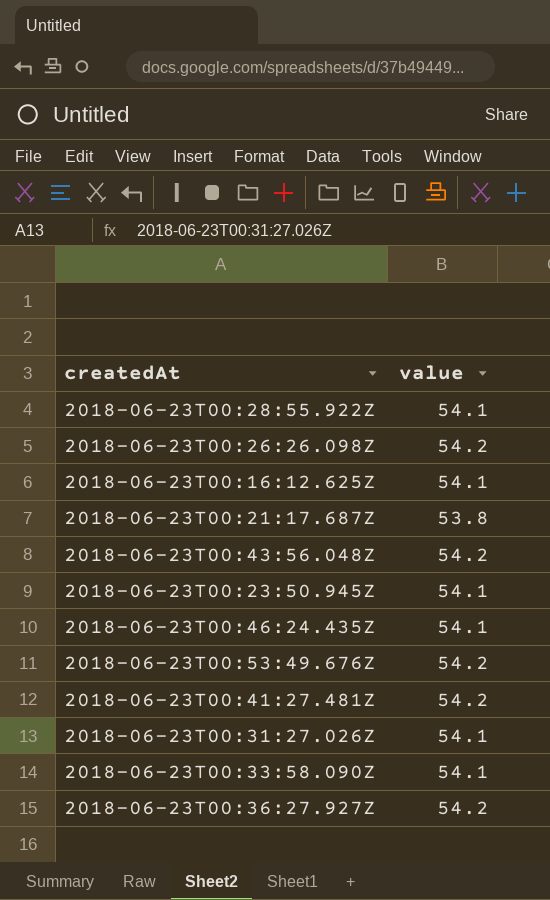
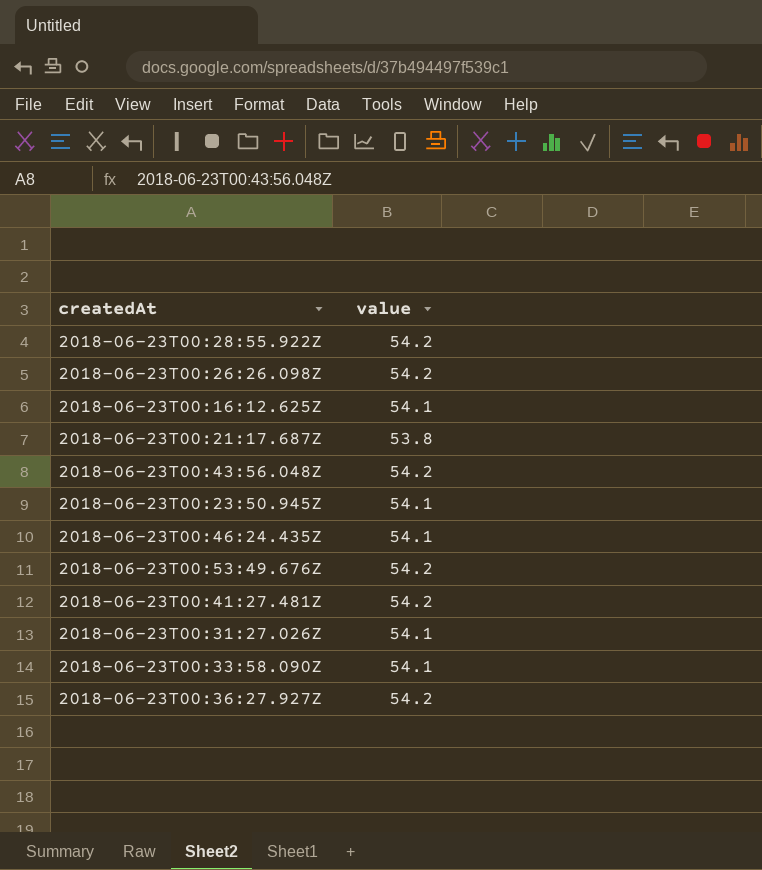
2018-06-23T00:28:55.922Z | value: 54.1 -> 54.2

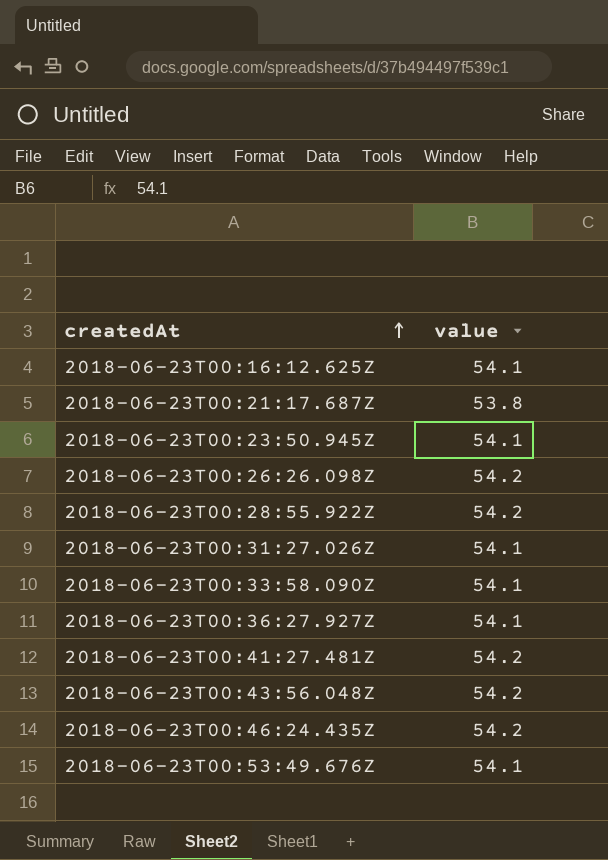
row order: none -> createdAt ascending
2018-06-23T00:36:27.927Z | value: 54.2 -> 54.1
2018-06-23T00:46:24.435Z | value: 54.1 -> 54.2
2018-06-23T00:53:49.676Z | value: 54.2 -> 54.1

